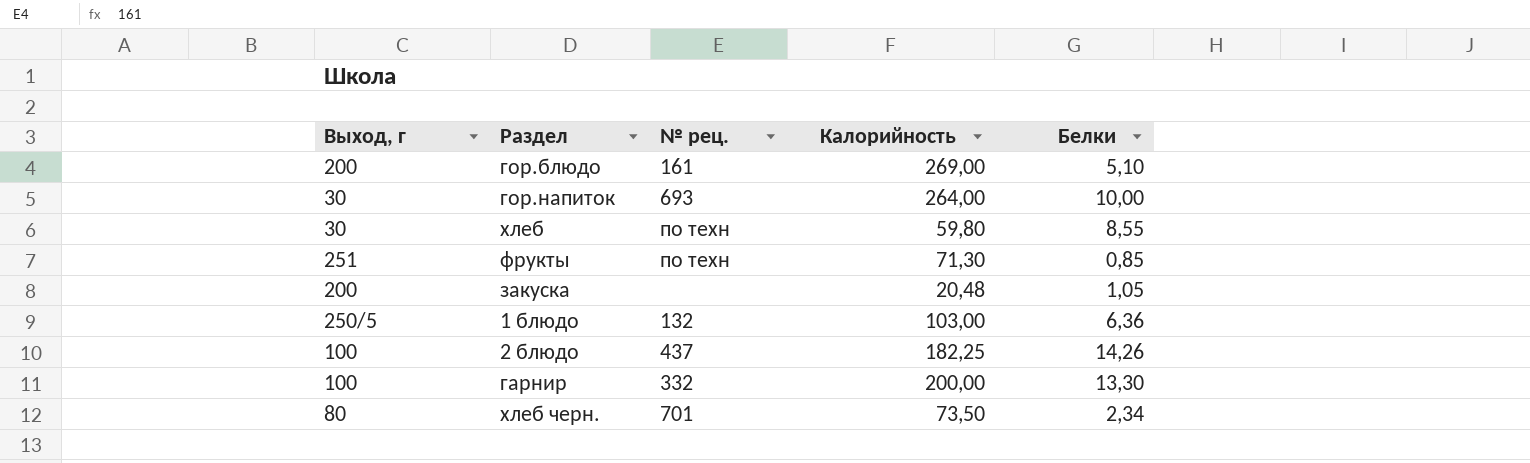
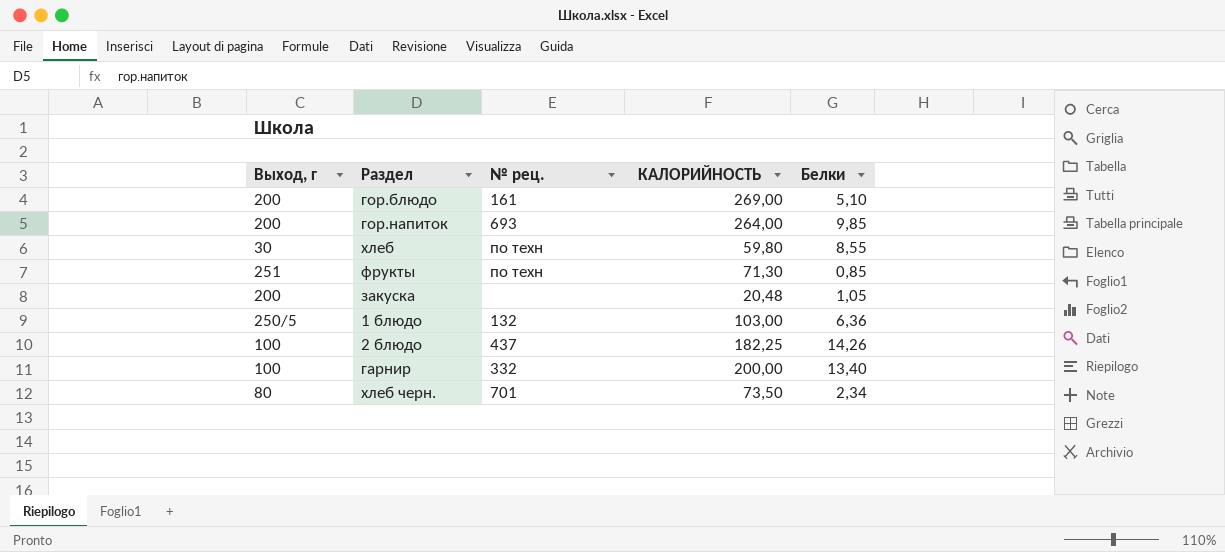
column name: Калорийность -> КАЛОРИЙНОСТЬ
гор.напиток | Выход, г: 30 -> 200
гор.напиток | Белки: 10,00 -> 9,85
гарнир | Белки: 13,30 -> 13,40

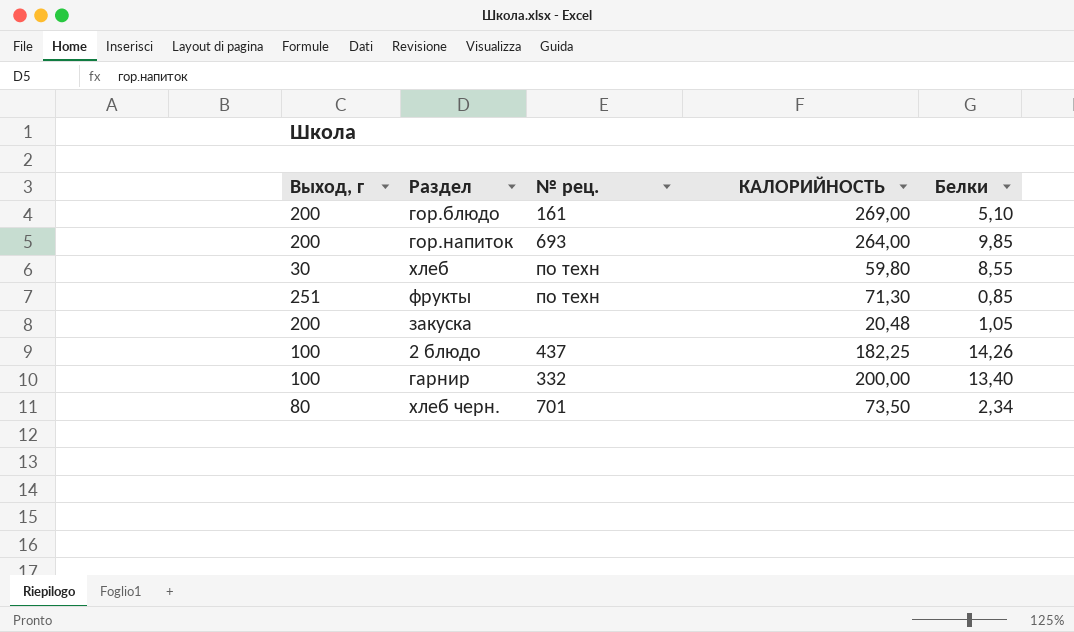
row 1 блюдо: 250/5 | 132 | 103,00 | 6,36 -> none

